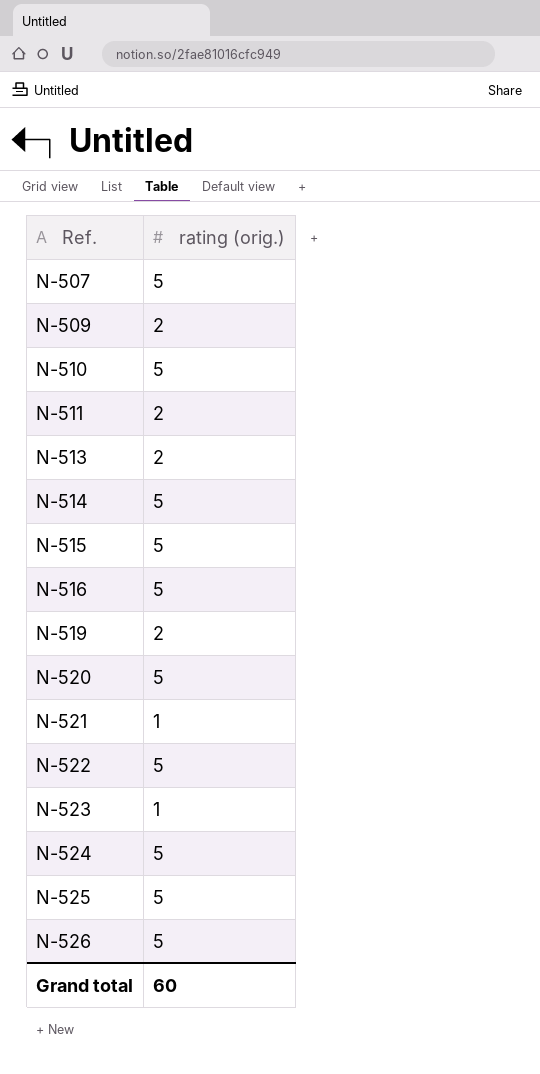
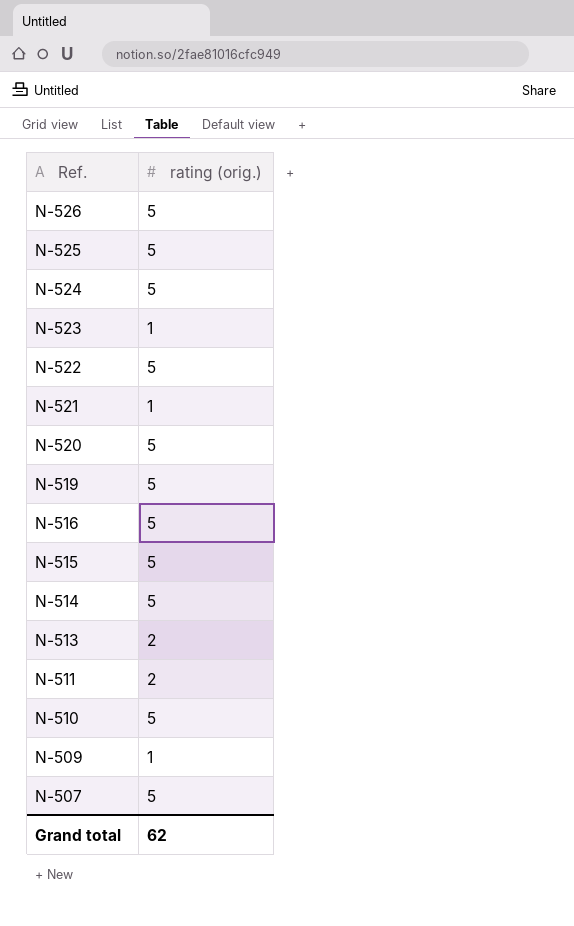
row order: Ref. ascending -> Ref. descending
N-519 | rating (orig.): 2 -> 5
N-509 | rating (orig.): 2 -> 1
Grand total | rating (orig.): 60 -> 62

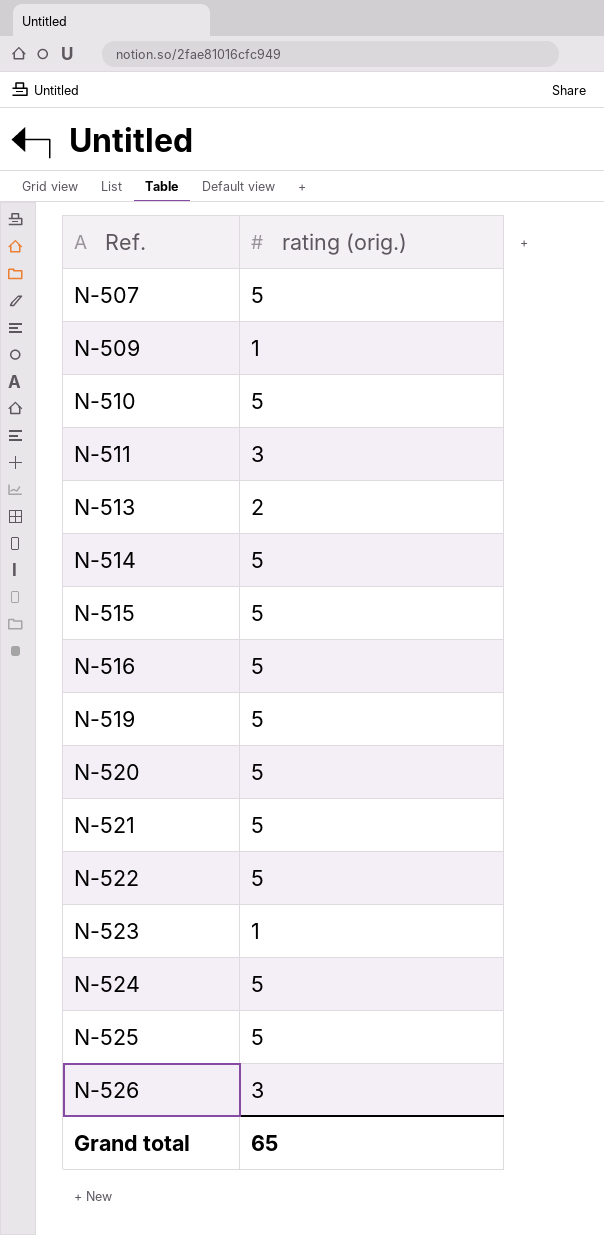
row order: Ref. descending -> Ref. ascending
N-511 | rating (orig.): 2 -> 3
N-521 | rating (orig.): 1 -> 5
N-526 | rating (orig.): 5 -> 3
Grand total | rating (orig.): 62 -> 65

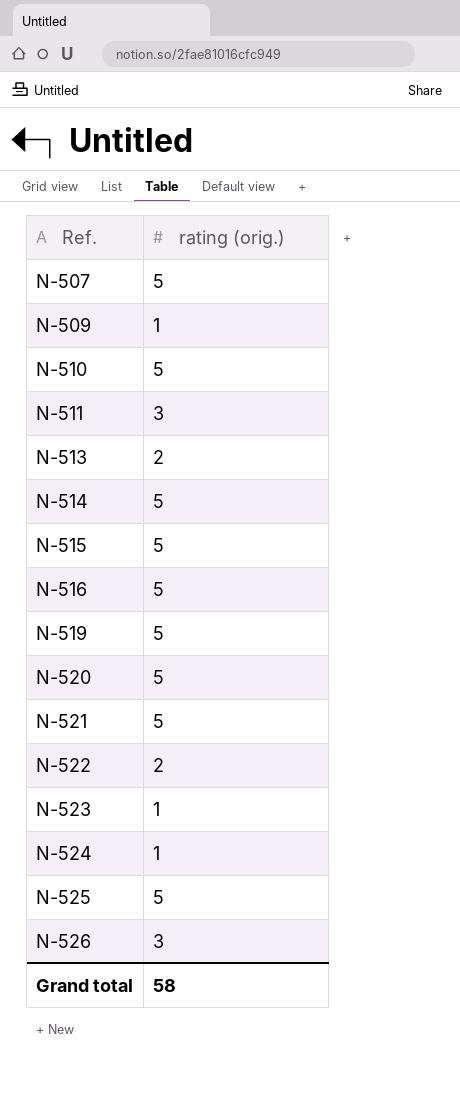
N-522 | rating (orig.): 5 -> 2
N-524 | rating (orig.): 5 -> 1
Grand total | rating (orig.): 65 -> 58

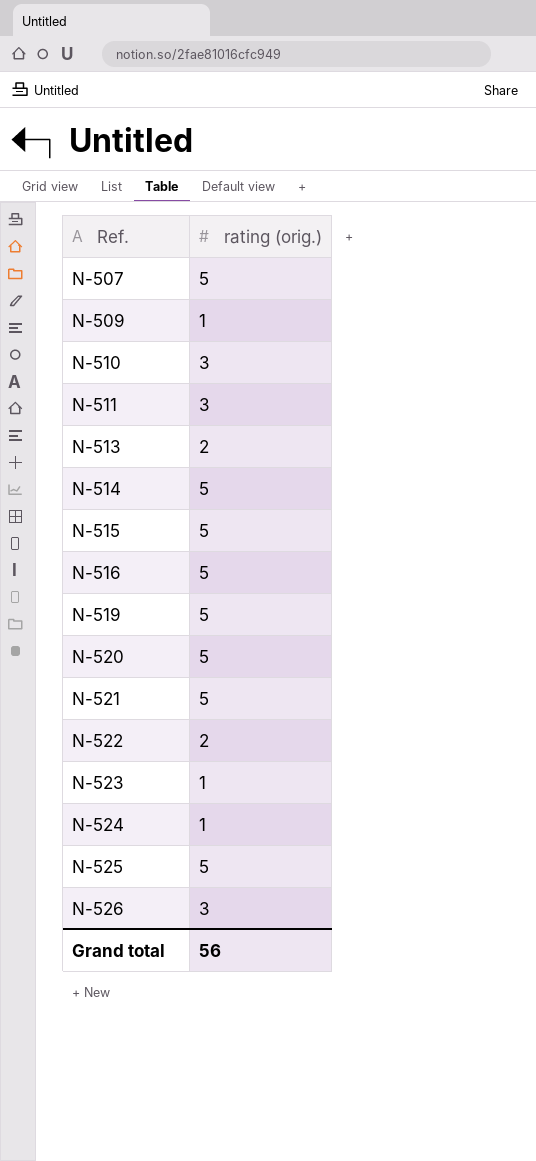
N-510 | rating (orig.): 5 -> 3
Grand total | rating (orig.): 58 -> 56

